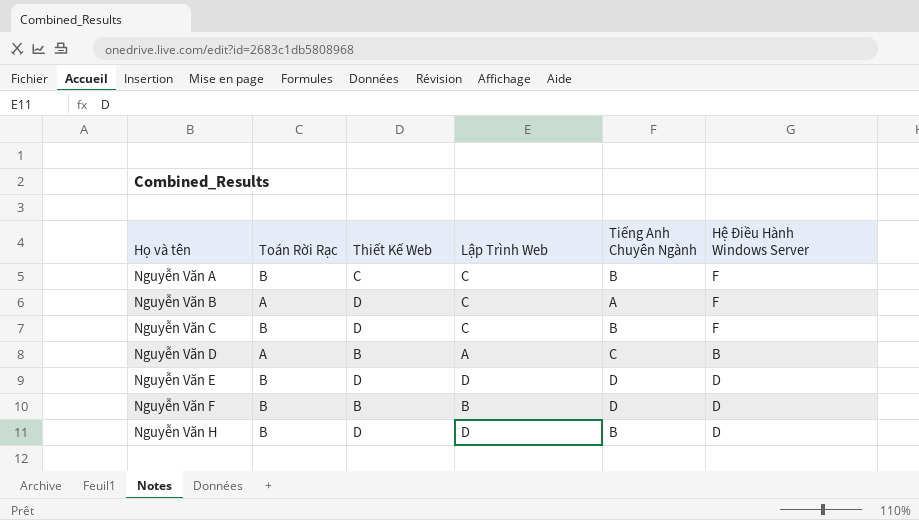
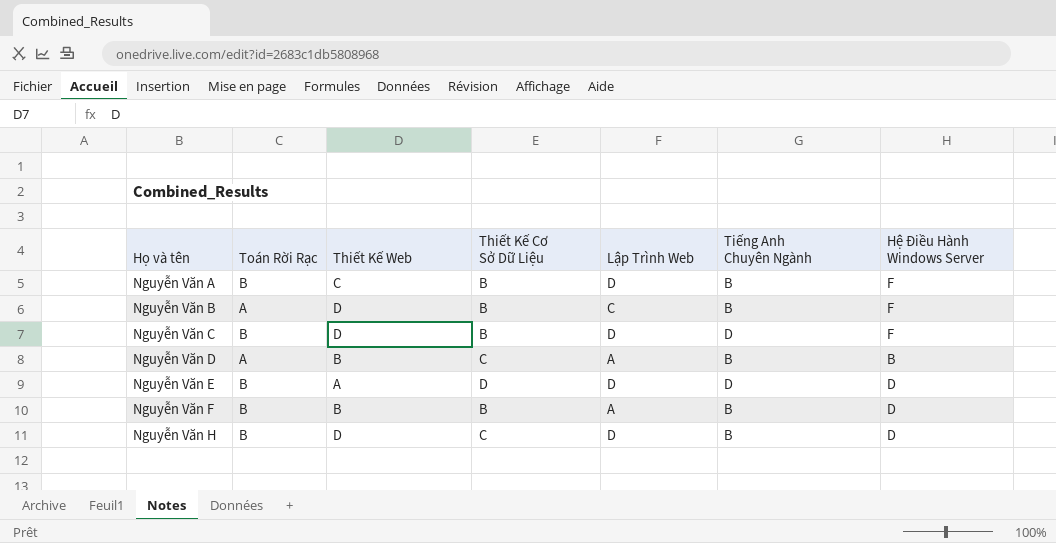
column Thiết Kế Cơ Sở Dữ Liệu | position: none -> 4
Nguyễn Văn A | Lập Trình Web: C -> D
Nguyễn Văn B | Tiếng Anh Chuyên Ngành: A -> B
Nguyễn Văn C | Lập Trình Web: C -> D
Nguyễn Văn C | Tiếng Anh Chuyên Ngành: B -> D
Nguyễn Văn D | Tiếng Anh Chuyên Ngành: C -> B
Nguyễn Văn E | Thiết Kế Web: D -> A
Nguyễn Văn F | Lập Trình Web: B -> A
Nguyễn Văn F | Tiếng Anh Chuyên Ngành: D -> B

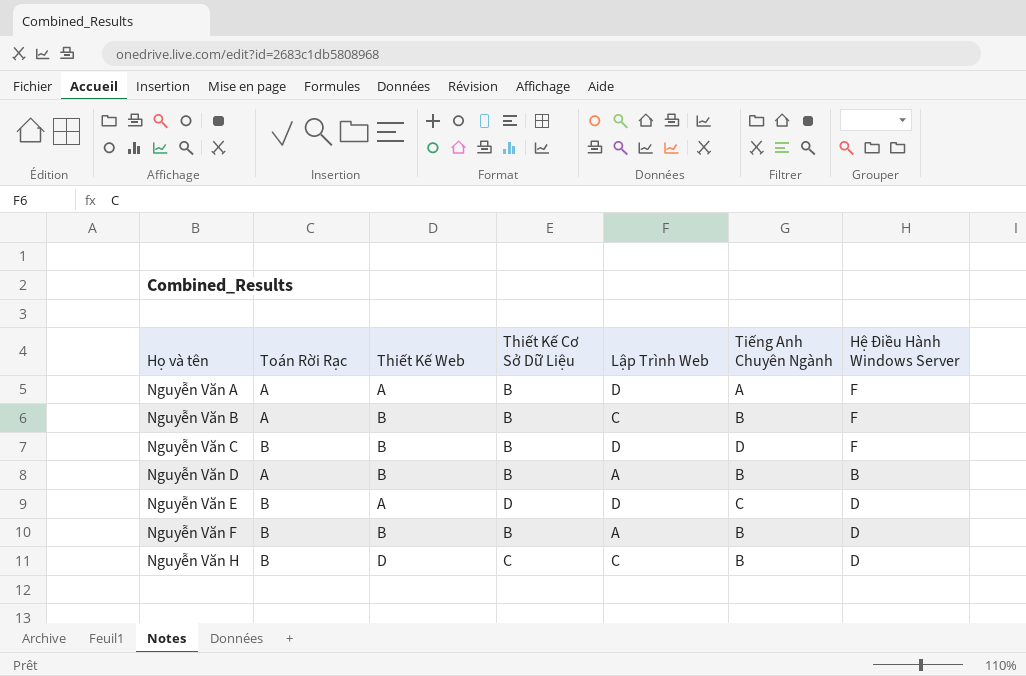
Nguyễn Văn A | Toán Rời Rạc: B -> A
Nguyễn Văn A | Thiết Kế Web: C -> A
Nguyễn Văn A | Tiếng Anh Chuyên Ngành: B -> A
Nguyễn Văn B | Thiết Kế Web: D -> B
Nguyễn Văn C | Thiết Kế Web: D -> B
Nguyễn Văn D | Thiết Kế Cơ Sở Dữ Liệu: C -> B
Nguyễn Văn E | Tiếng Anh Chuyên Ngành: D -> C
Nguyễn Văn H | Lập Trình Web: D -> C

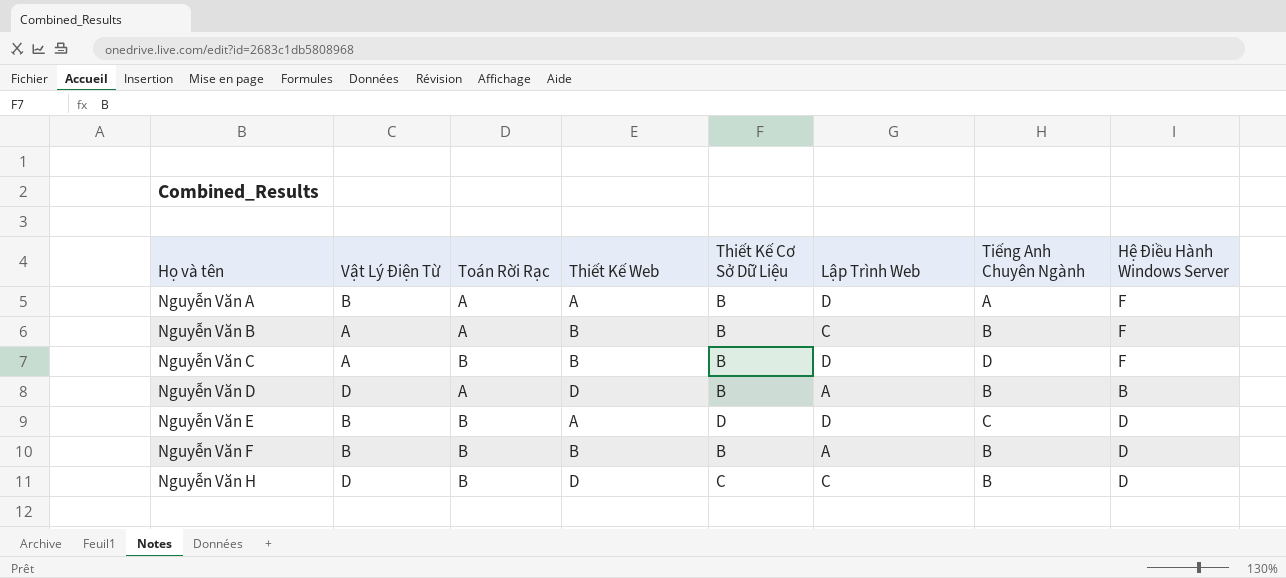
column Vật Lý Điện Từ | position: none -> 2
Nguyễn Văn D | Thiết Kế Web: B -> D

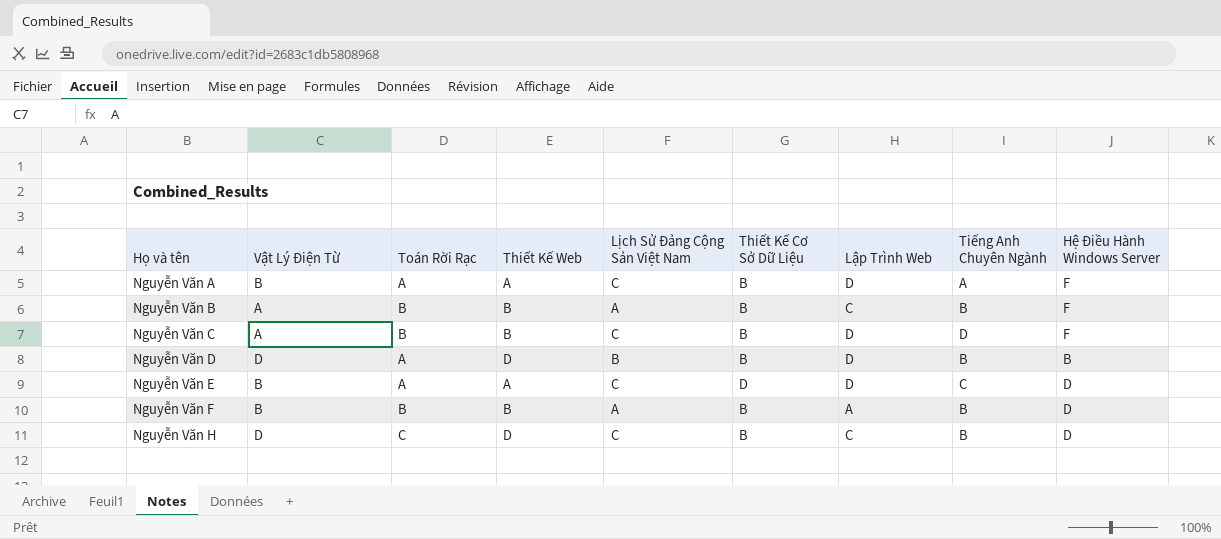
column Lịch Sử Đảng Cộng Sản Việt Nam | position: none -> 5
Nguyễn Văn B | Toán Rời Rạc: A -> B
Nguyễn Văn D | Lập Trình Web: A -> D
Nguyễn Văn E | Toán Rời Rạc: B -> A
Nguyễn Văn H | Toán Rời Rạc: B -> C
Nguyễn Văn H | Thiết Kế Cơ Sở Dữ Liệu: C -> B

